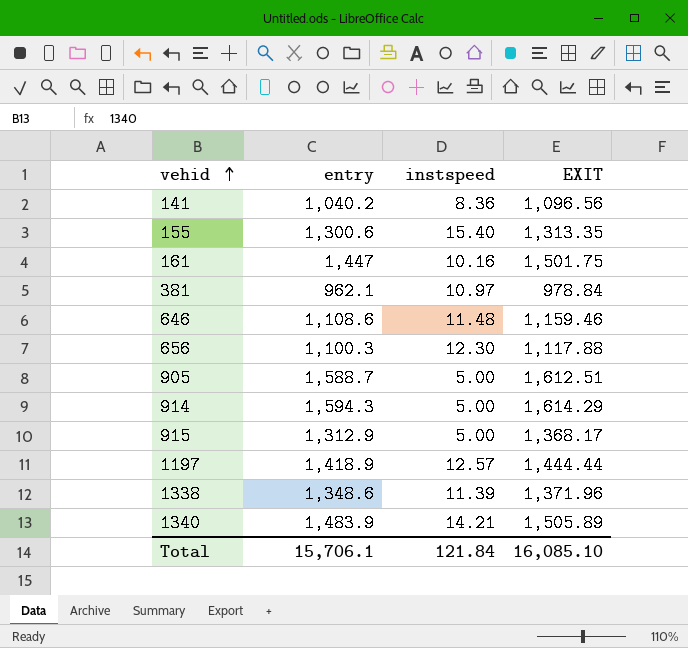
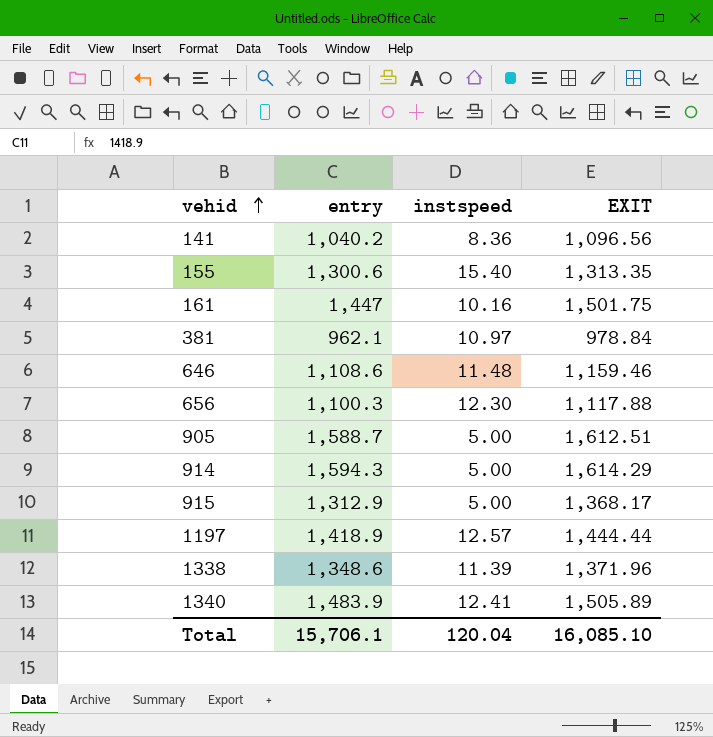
1340 | instspeed: 14.21 -> 12.41
Total | instspeed: 121.84 -> 120.04

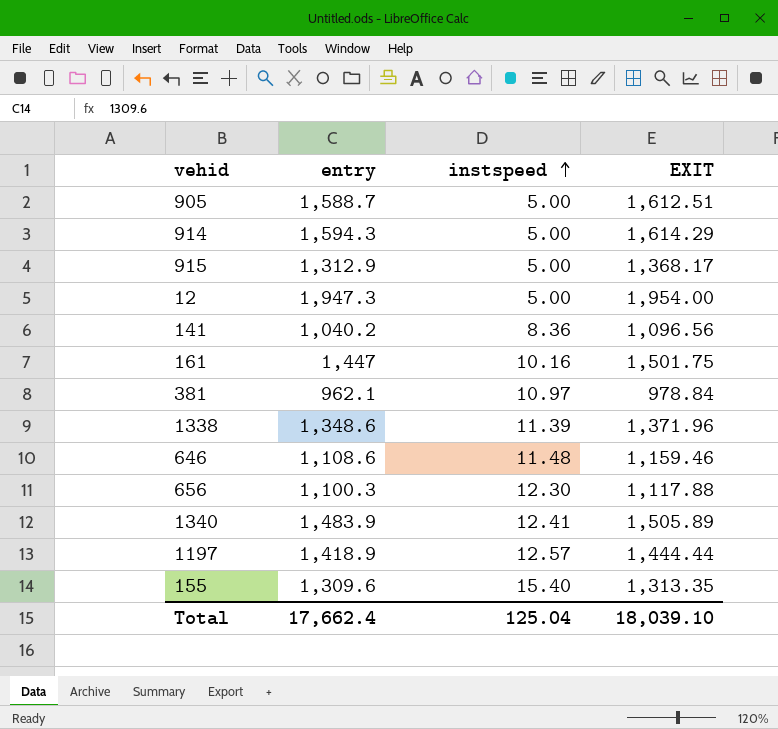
row order: vehid ascending -> instspeed ascending
row 12: none -> 1,947.3 | 5.00 | 1,954.00
155 | entry: 1,300.6 -> 1,309.6
Total | entry: 15,706.1 -> 17,662.4
Total | instspeed: 120.04 -> 125.04
Total | EXIT: 16,085.10 -> 18,039.10

